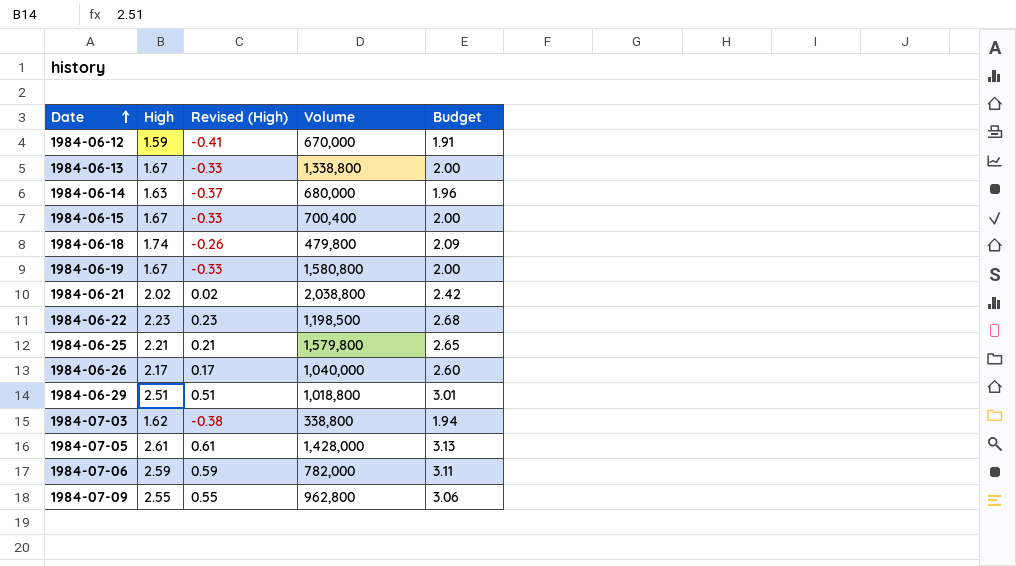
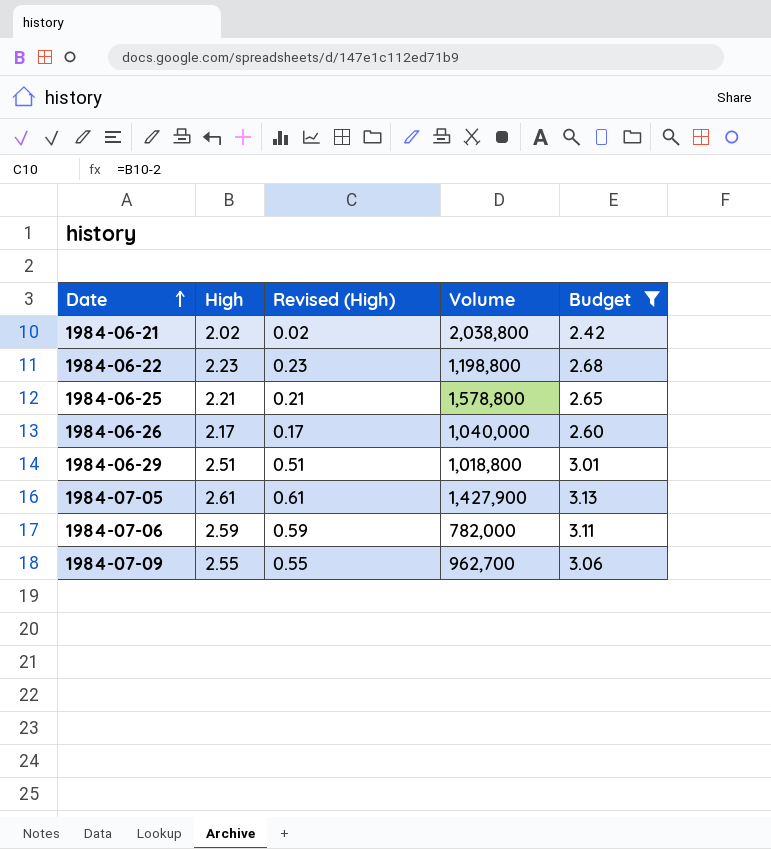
filter: none -> Budget >= 2.42
1984-06-22 | Volume: 1,198,500 -> 1,198,800
1984-06-25 | Volume: 1,579,800 -> 1,578,800
1984-07-05 | Volume: 1,428,000 -> 1,427,900
1984-07-09 | Volume: 962,800 -> 962,700

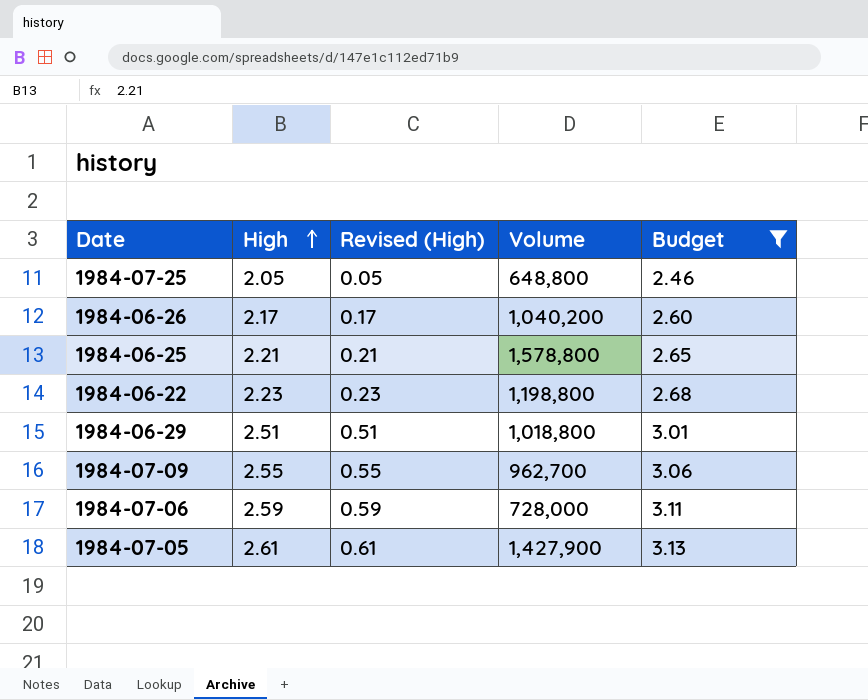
row order: Date ascending -> High ascending
row 1984-06-21: 2.02 | 0.02 | 2,038,800 | 2.42 -> none
row 1984-07-25: none -> 2.05 | 0.05 | 648,800 | 2.46
1984-06-26 | Volume: 1,040,000 -> 1,040,200
1984-07-06 | Volume: 782,000 -> 728,000

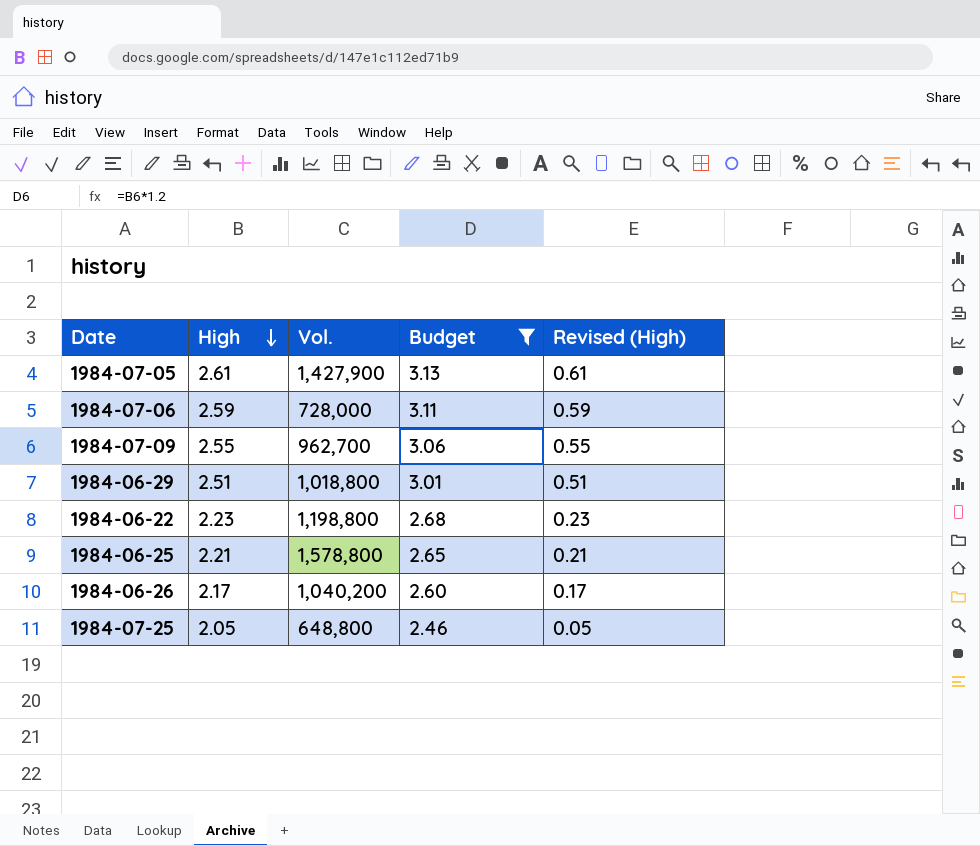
row order: High ascending -> High descending
column name: Volume -> Vol.
column Revised (High) | position: 3 -> 5

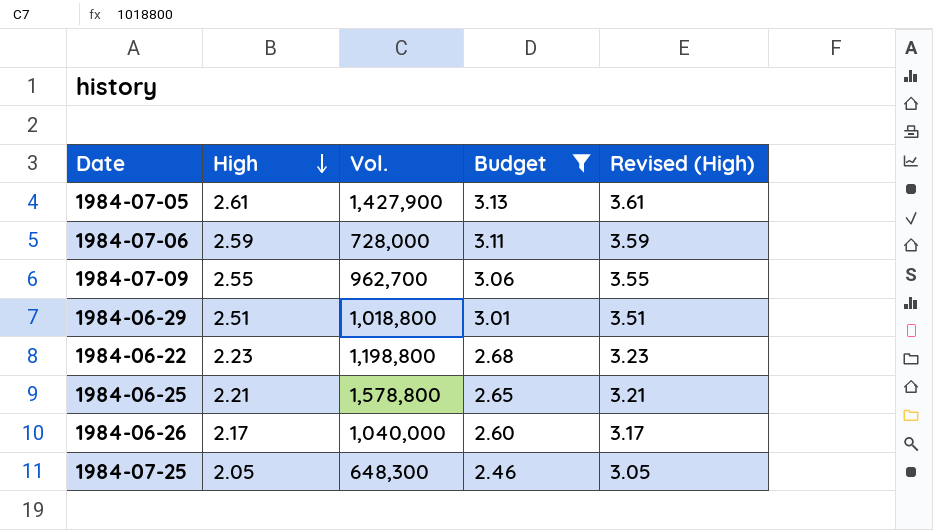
column Revised (High) | formula: [High] - 2 -> [High] + 1
1984-06-26 | Vol.: 1,040,200 -> 1,040,000
1984-07-25 | Vol.: 648,800 -> 648,300

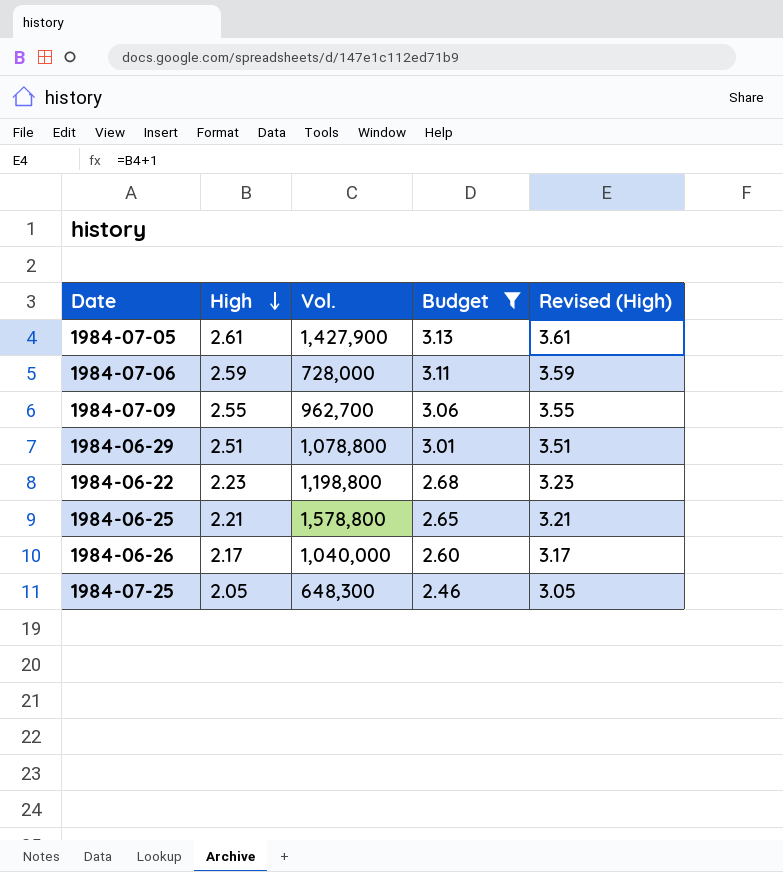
1984-06-29 | Vol.: 1,018,800 -> 1,078,800

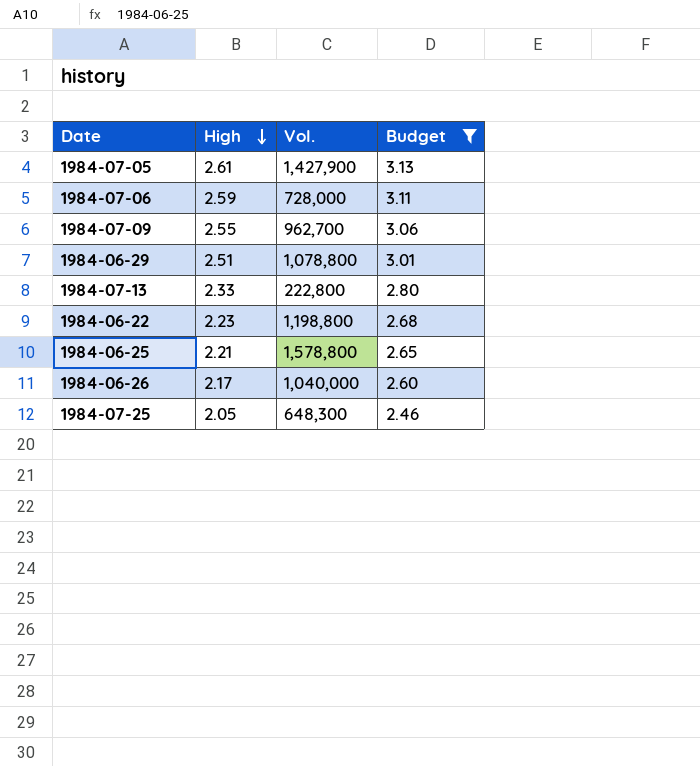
column Revised (High) | formula: [High] + 1 -> none
row 1984-07-13: none -> 2.33 | 222,800 | 2.80

